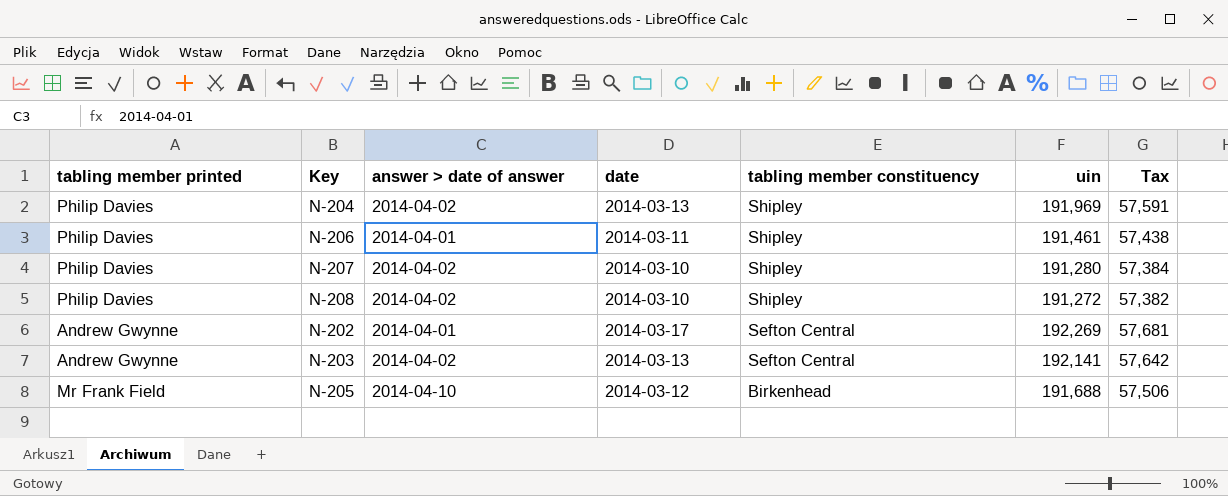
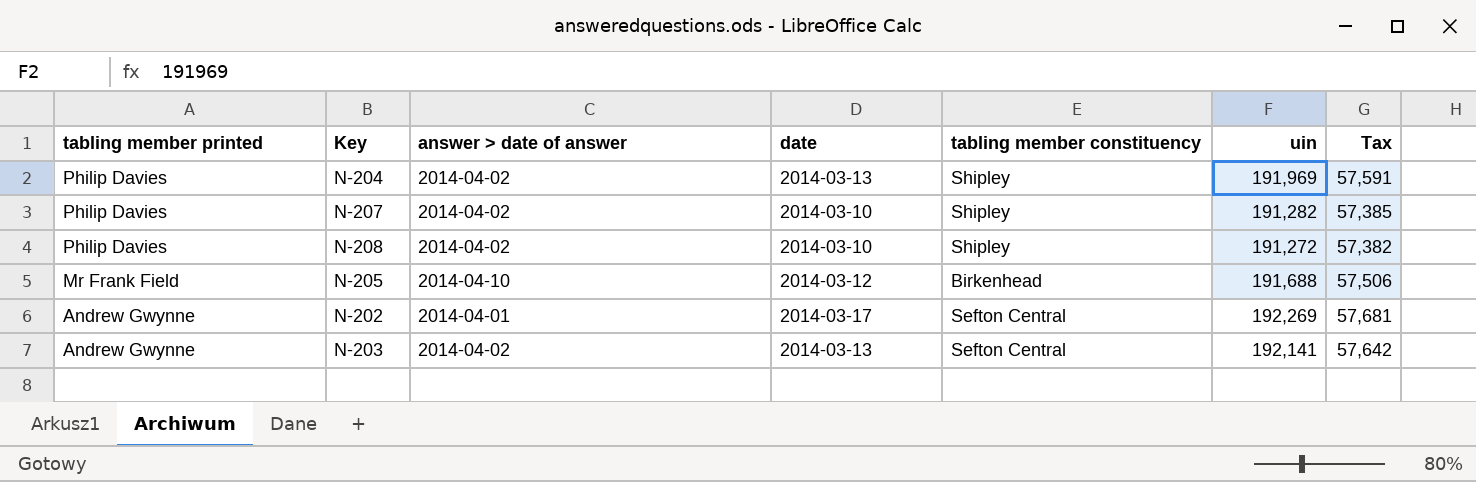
row order: tabling member constituency descending -> tabling member printed descending
row N-206: Philip Davies | 2014-04-01 | 2014-03-11 | Shipley | 191,461 | 57,438 -> none
N-207 | uin: 191,280 -> 191,282
N-207 | Tax: 57,384 -> 57,385

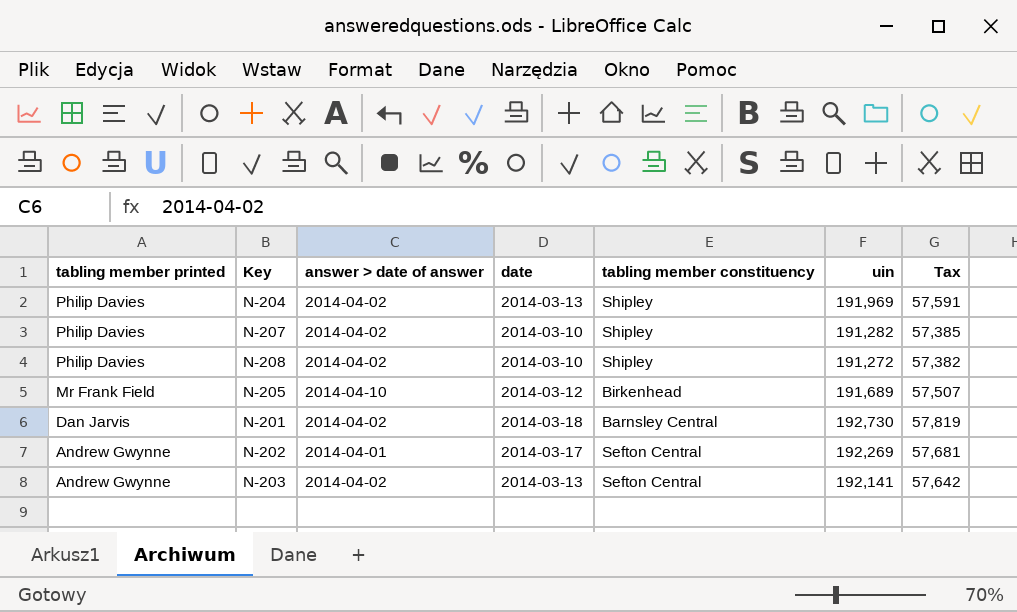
N-205 | uin: 191,688 -> 191,689
N-205 | Tax: 57,506 -> 57,507
row N-201: none -> Dan Jarvis | 2014-04-02 | 2014-03-18 | Barnsley Central | 192,730 | 57,819

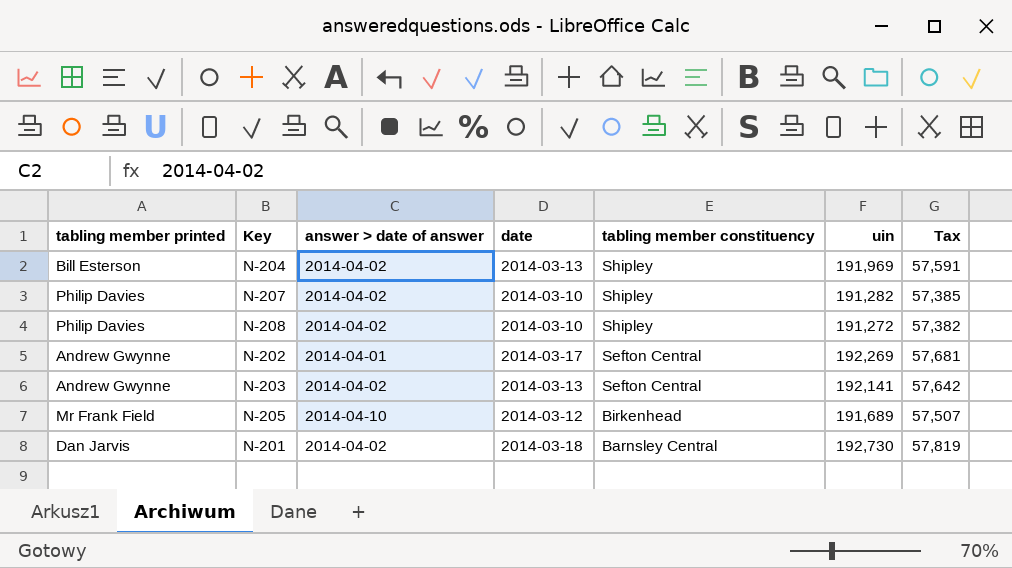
row order: tabling member printed descending -> tabling member constituency descending
N-204 | tabling member printed: Philip Davies -> Bill Esterson

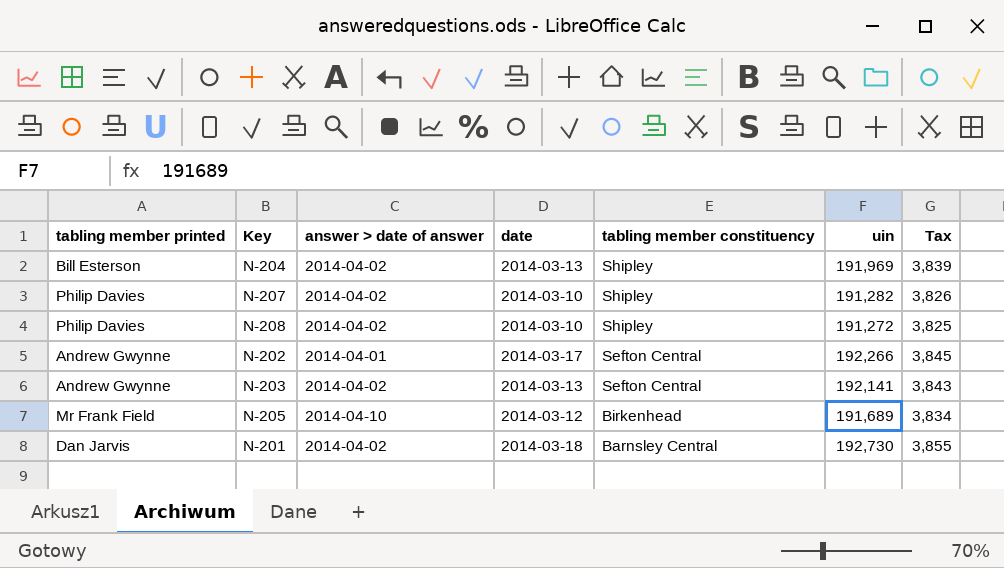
column Tax | formula: [uin] * 0.3 -> [uin] * 0.02
N-202 | uin: 192,269 -> 192,266

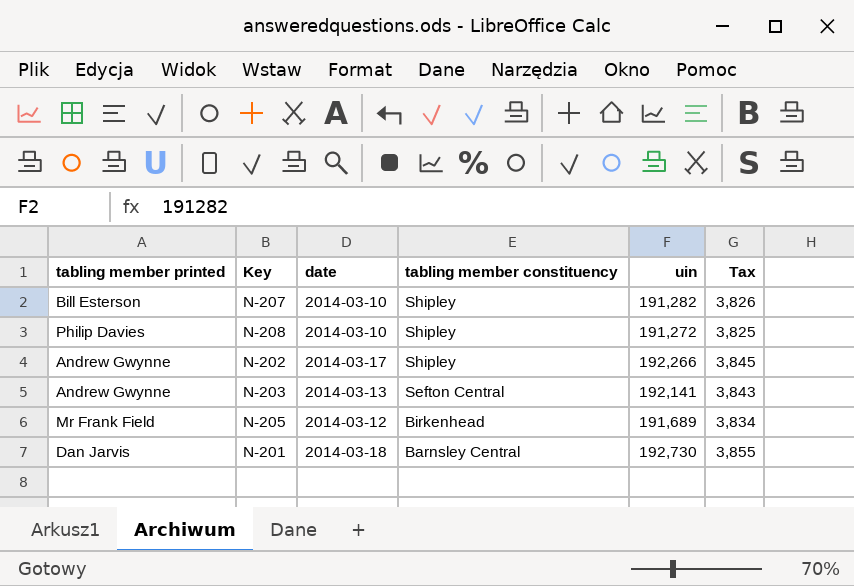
column answer > date of answer | position: 3 -> none
row N-204: Bill Esterson | 2014-04-02 | 2014-03-13 | Shipley | 191,969 | 3,839 -> none
N-207 | tabling member printed: Philip Davies -> Bill Esterson
N-202 | tabling member constituency: Sefton Central -> Shipley

